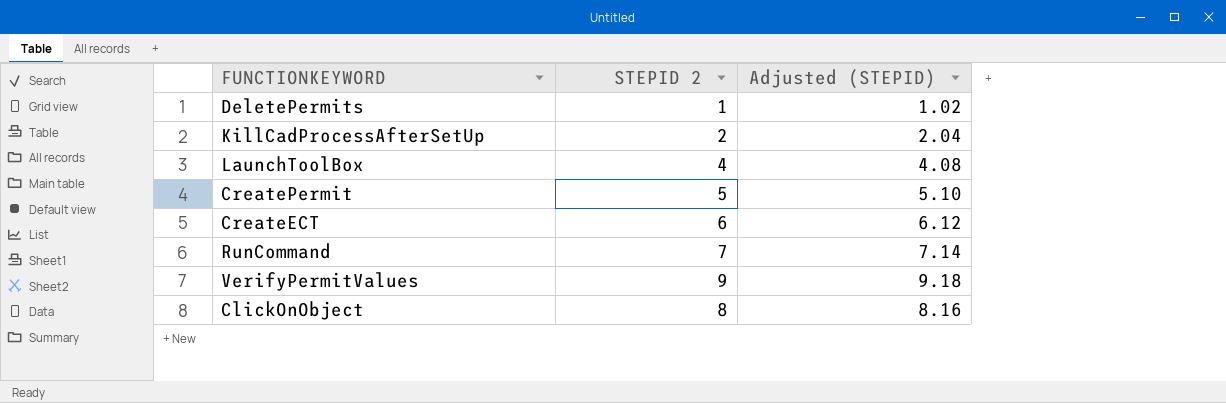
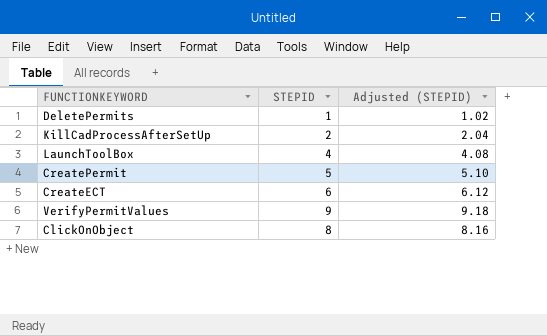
column name: STEPID 2 -> STEPID
row RunCommand: 7 | 7.14 -> none

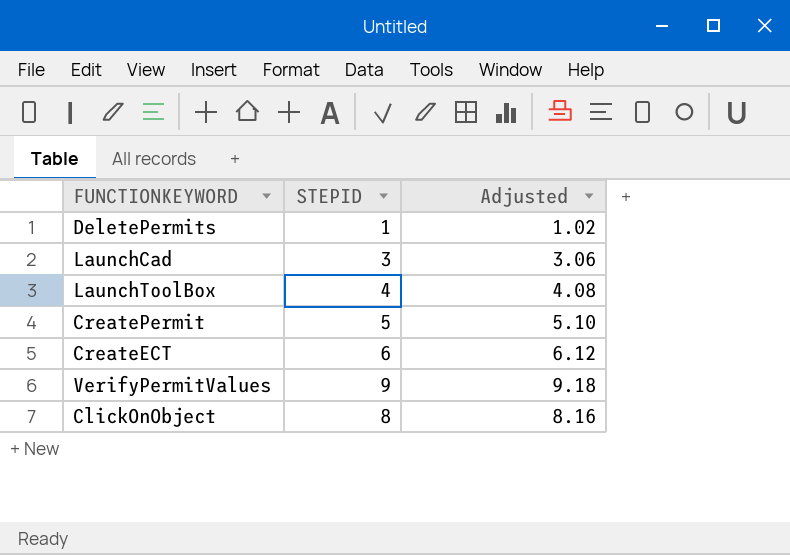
column name: Adjusted (STEPID) -> Adjusted
row KillCadProcessAfterSetUp: 2 | 2.04 -> none
row LaunchCad: none -> 3 | 3.06

